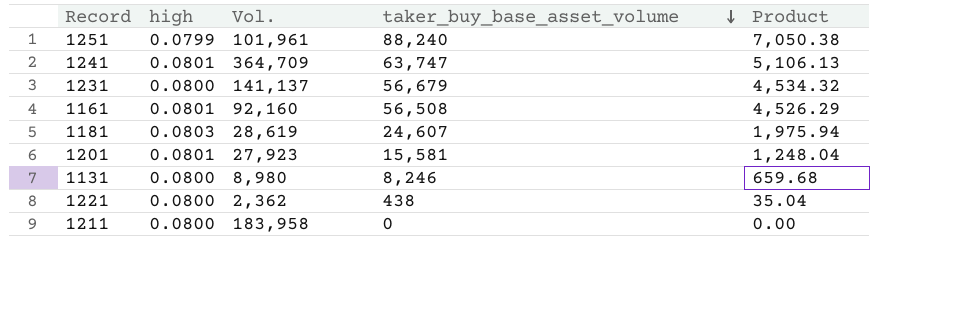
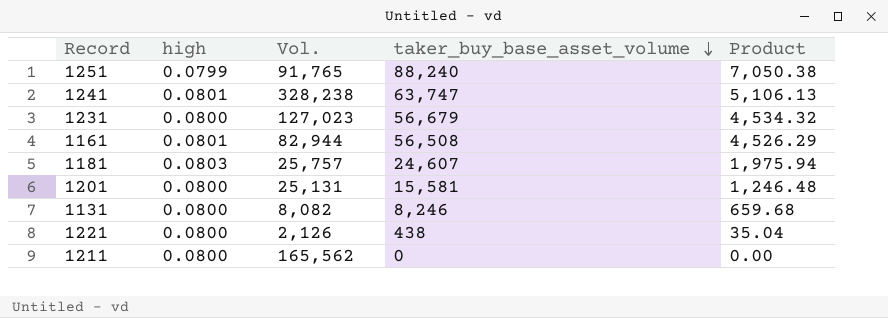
1251 | Vol.: 101,961 -> 91,765
1241 | Vol.: 364,709 -> 328,238
1231 | Vol.: 141,137 -> 127,023
1161 | Vol.: 92,160 -> 82,944
1181 | Vol.: 28,619 -> 25,757
1201 | high: 0.0801 -> 0.0800
1201 | Vol.: 27,923 -> 25,131
1201 | Product: 1,248.04 -> 1,246.48
1131 | Vol.: 8,980 -> 8,082
1221 | Vol.: 2,362 -> 2,126
1211 | Vol.: 183,958 -> 165,562

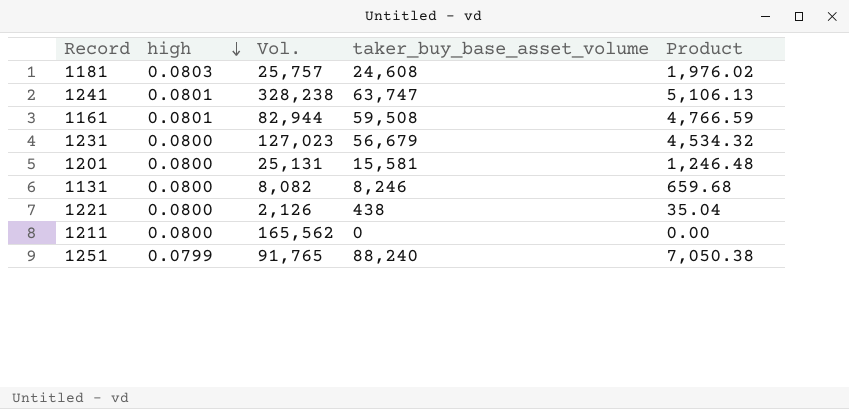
row order: taker_buy_base_asset_volume descending -> high descending
1181 | taker_buy_base_asset_volume: 24,607 -> 24,608
1181 | Product: 1,975.94 -> 1,976.02
1161 | taker_buy_base_asset_volume: 56,508 -> 59,508
1161 | Product: 4,526.29 -> 4,766.59

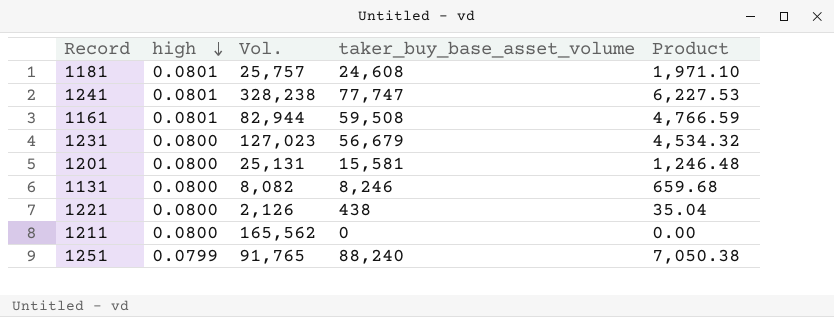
1181 | high: 0.0803 -> 0.0801
1181 | Product: 1,976.02 -> 1,971.10
1241 | taker_buy_base_asset_volume: 63,747 -> 77,747
1241 | Product: 5,106.13 -> 6,227.53

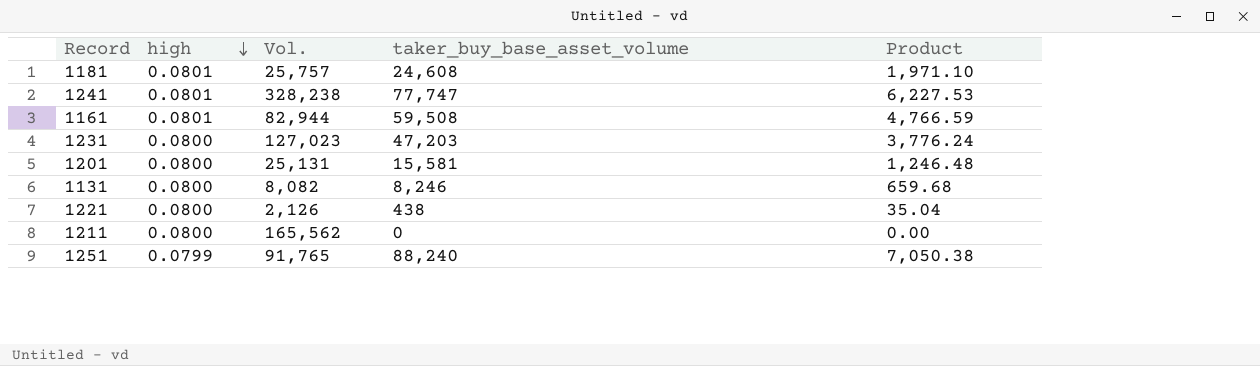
1231 | taker_buy_base_asset_volume: 56,679 -> 47,203
1231 | Product: 4,534.32 -> 3,776.24

